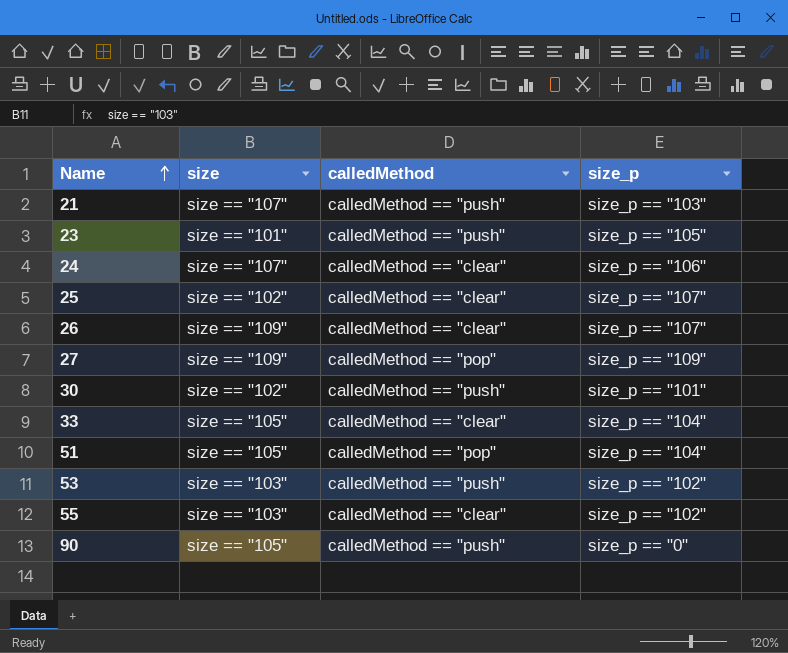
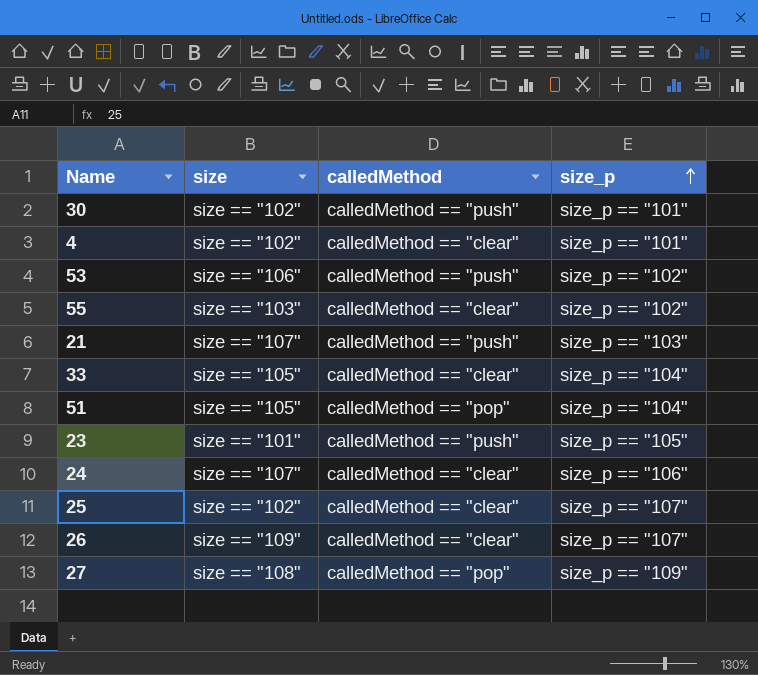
row order: Name ascending -> size_p ascending
row 90: size == "105" | calledMethod == "push" | size_p == "0" -> none
row 4: none -> size == "102" | calledMethod == "clear" | size_p == "101"
53 | size: size == "103" -> size == "106"
27 | size: size == "109" -> size == "108"

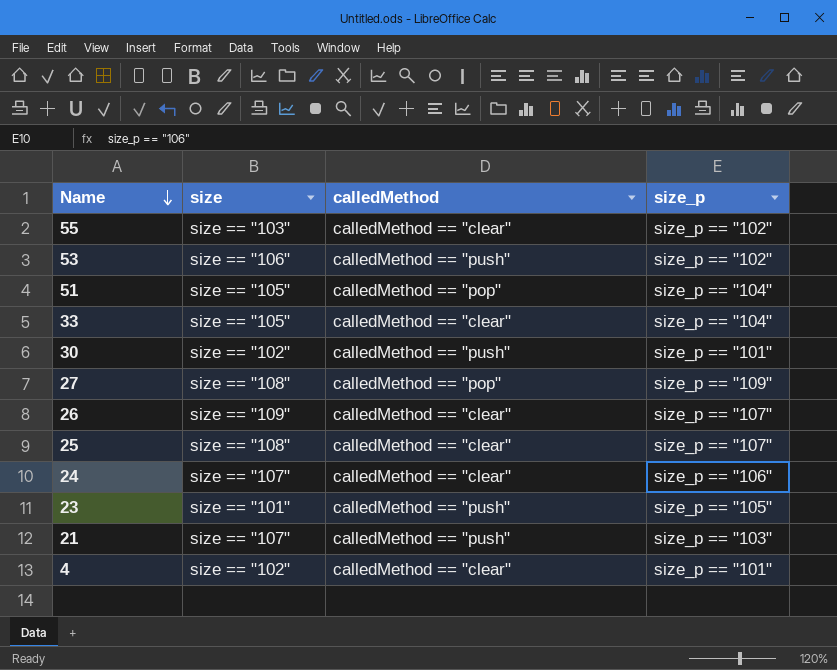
row order: size_p ascending -> Name descending
25 | size: size == "102" -> size == "108"

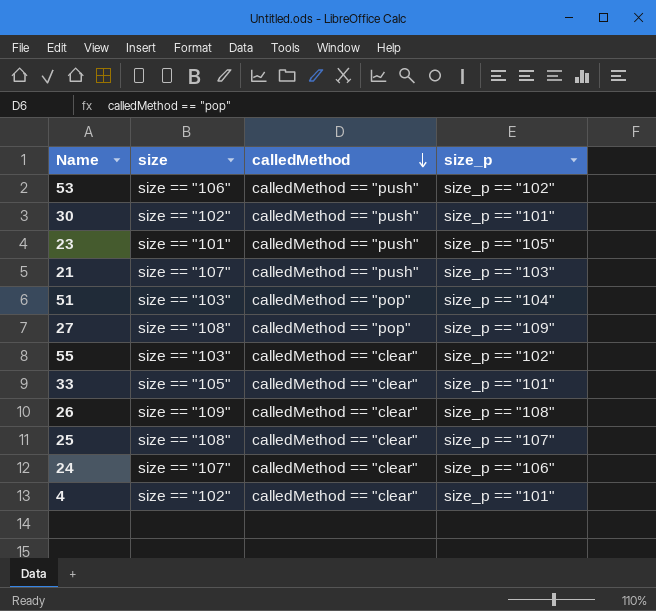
row order: Name descending -> calledMethod descending
51 | size: size == "105" -> size == "103"
33 | size_p: size_p == "104" -> size_p == "101"
26 | size_p: size_p == "107" -> size_p == "108"

